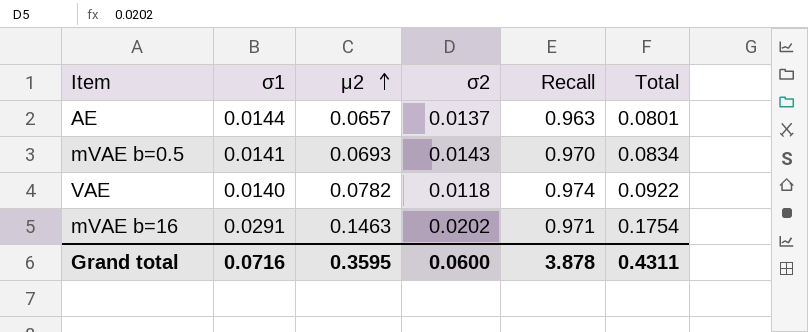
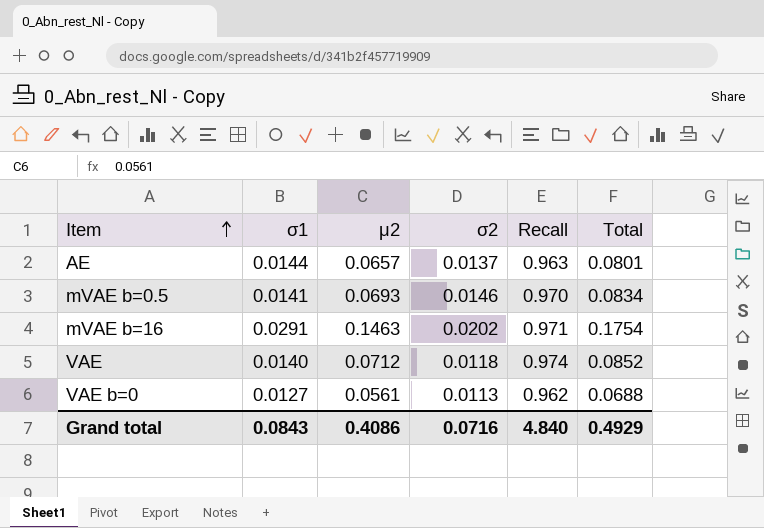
row order: μ2 ascending -> Item ascending
mVAE b=0.5 | σ2: 0.0143 -> 0.0146
VAE | μ2: 0.0782 -> 0.0712
VAE | Total: 0.0922 -> 0.0852
row VAE b=0: none -> 0.0127 | 0.0561 | 0.0113 | 0.962 | 0.0688
Grand total | σ1: 0.0716 -> 0.0843
Grand total | μ2: 0.3595 -> 0.4086
Grand total | σ2: 0.0600 -> 0.0716
Grand total | Recall: 3.878 -> 4.840
Grand total | Total: 0.4311 -> 0.4929

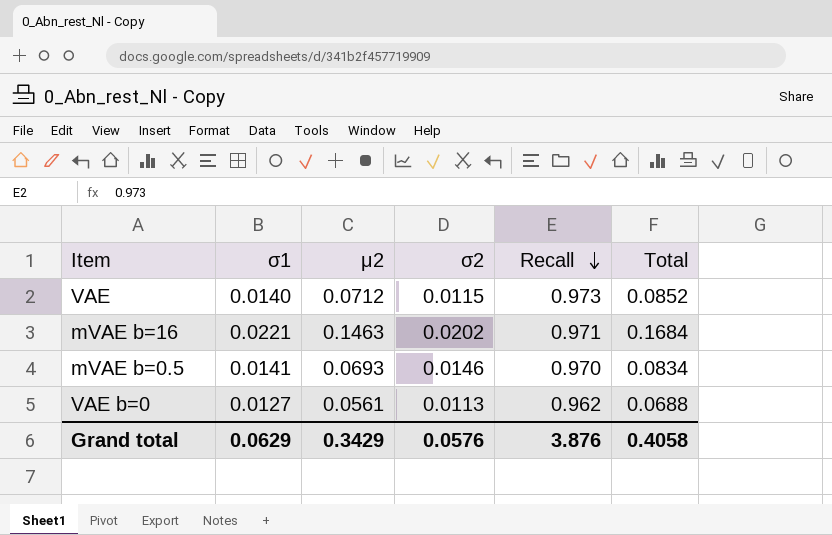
row order: Item ascending -> Recall descending
row AE: 0.0144 | 0.0657 | 0.0137 | 0.963 | 0.0801 -> none
VAE | σ2: 0.0118 -> 0.0115
VAE | Recall: 0.974 -> 0.973
mVAE b=16 | σ1: 0.0291 -> 0.0221
mVAE b=16 | Total: 0.1754 -> 0.1684
Grand total | σ1: 0.0843 -> 0.0629
Grand total | μ2: 0.4086 -> 0.3429
Grand total | σ2: 0.0716 -> 0.0576
Grand total | Recall: 4.840 -> 3.876
Grand total | Total: 0.4929 -> 0.4058

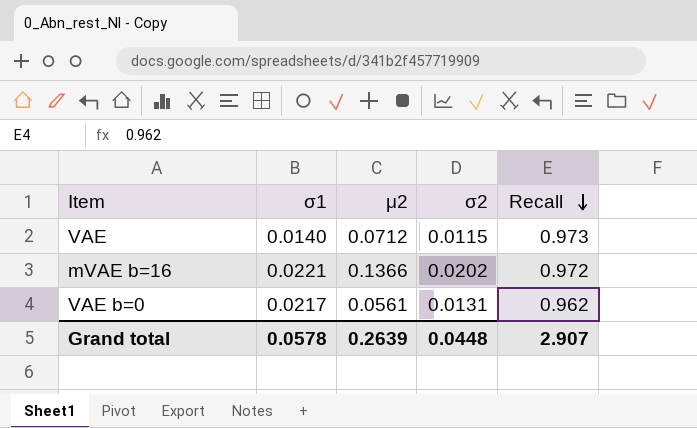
column Total | formula: [σ1] + [μ2] -> none
row mVAE b=0.5: 0.0141 | 0.0693 | 0.0146 | 0.970 | 0.0834 -> none
mVAE b=16 | μ2: 0.1463 -> 0.1366
mVAE b=16 | Recall: 0.971 -> 0.972
VAE b=0 | σ1: 0.0127 -> 0.0217
VAE b=0 | σ2: 0.0113 -> 0.0131
Grand total | σ1: 0.0629 -> 0.0578
Grand total | μ2: 0.3429 -> 0.2639
Grand total | σ2: 0.0576 -> 0.0448
Grand total | Recall: 3.876 -> 2.907

